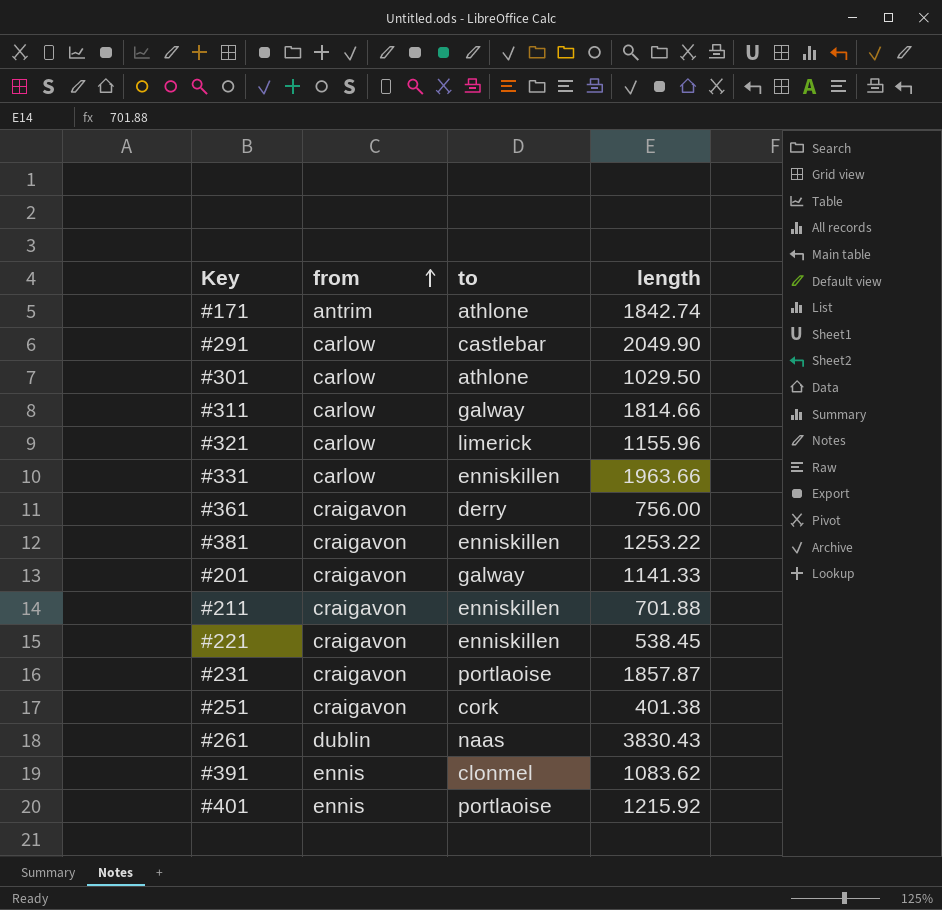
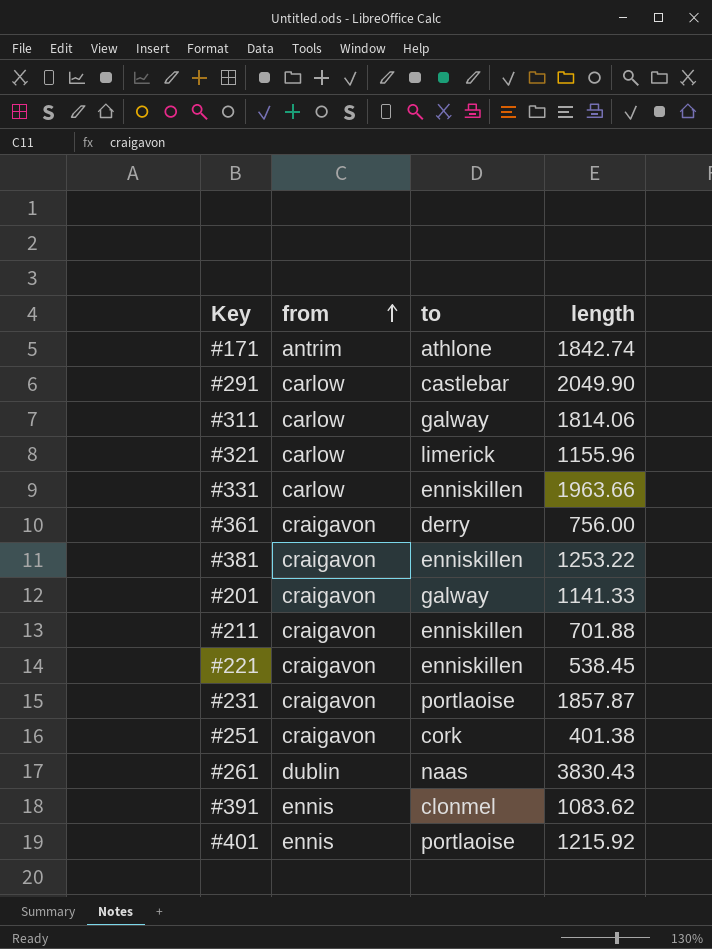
row #301: carlow | athlone | 1029.50 -> none
#311 | length: 1814.66 -> 1814.06

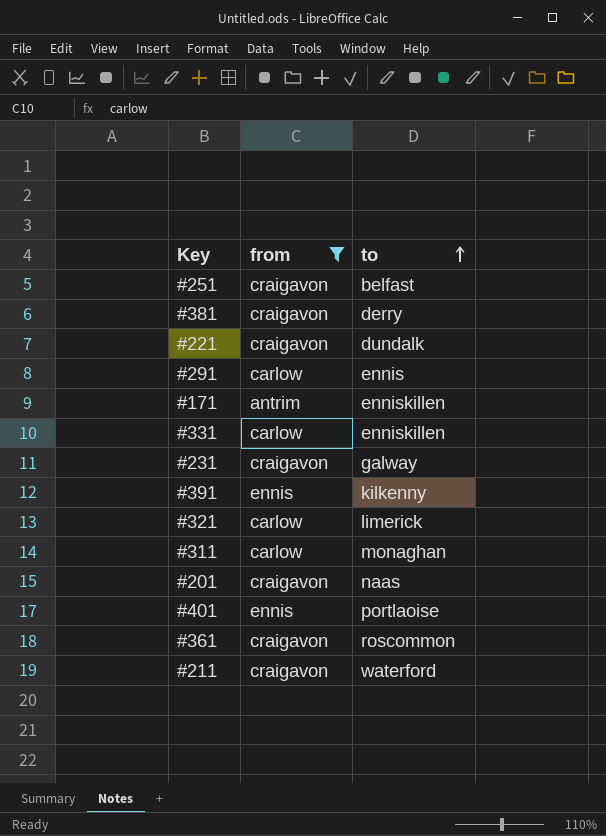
filter: none -> from != dublin
row order: from ascending -> to ascending
column length | position: 4 -> none
#251 | to: cork -> belfast
#381 | to: enniskillen -> derry
#221 | to: enniskillen -> dundalk
#291 | to: castlebar -> ennis
#171 | to: athlone -> enniskillen
#231 | to: portlaoise -> galway
#391 | to: clonmel -> kilkenny
#311 | to: galway -> monaghan
#201 | to: galway -> naas
#361 | to: derry -> roscommon
#211 | to: enniskillen -> waterford

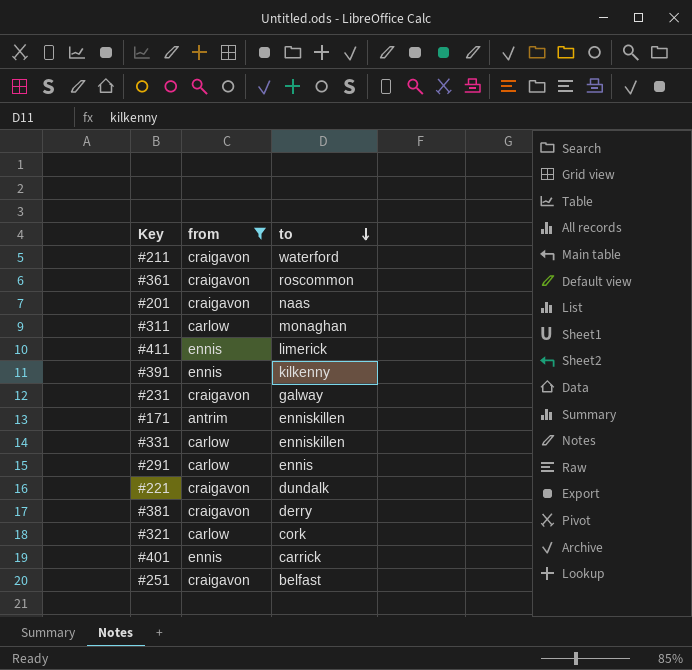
row order: to ascending -> to descending
row #411: none -> ennis | limerick
#321 | to: limerick -> cork
#401 | to: portlaoise -> carrick

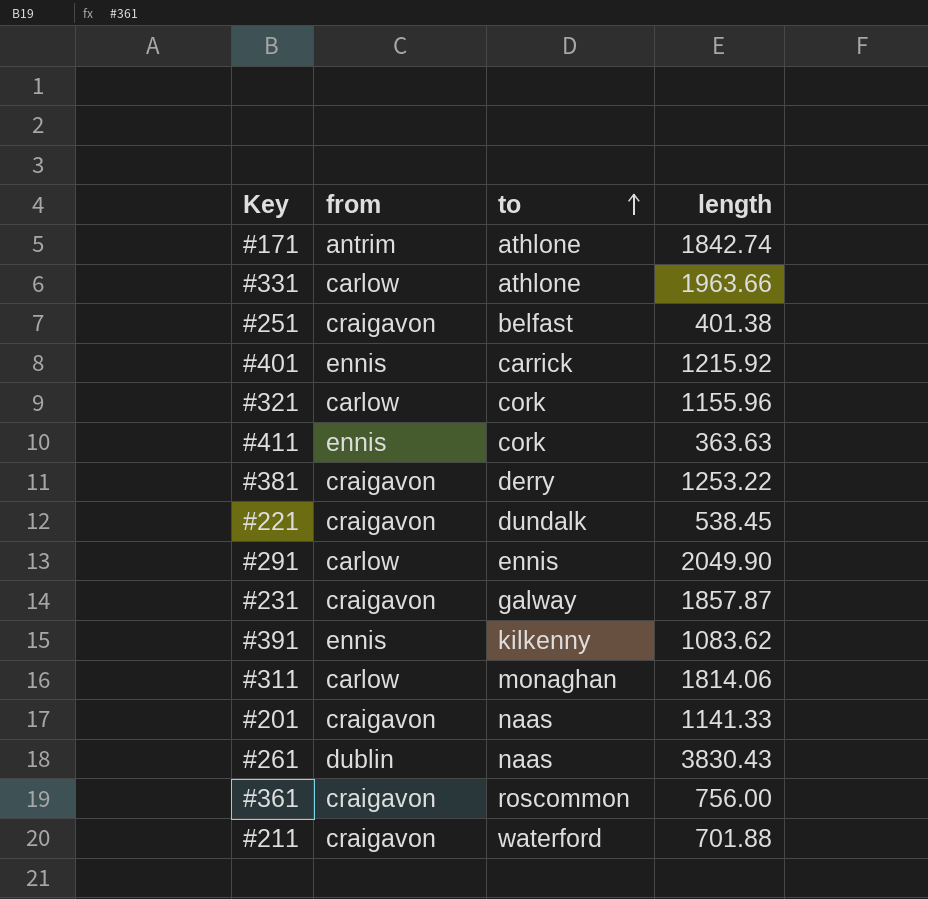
filter: from != dublin -> none
row order: to descending -> to ascending
column length | position: none -> 4
#171 | to: enniskillen -> athlone
#331 | to: enniskillen -> athlone
#411 | to: limerick -> cork

